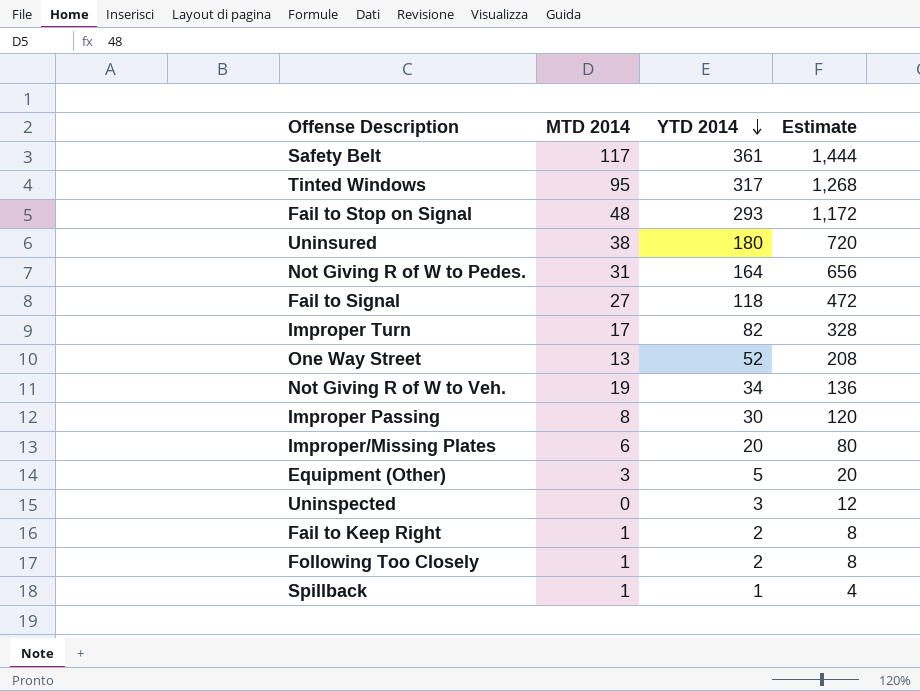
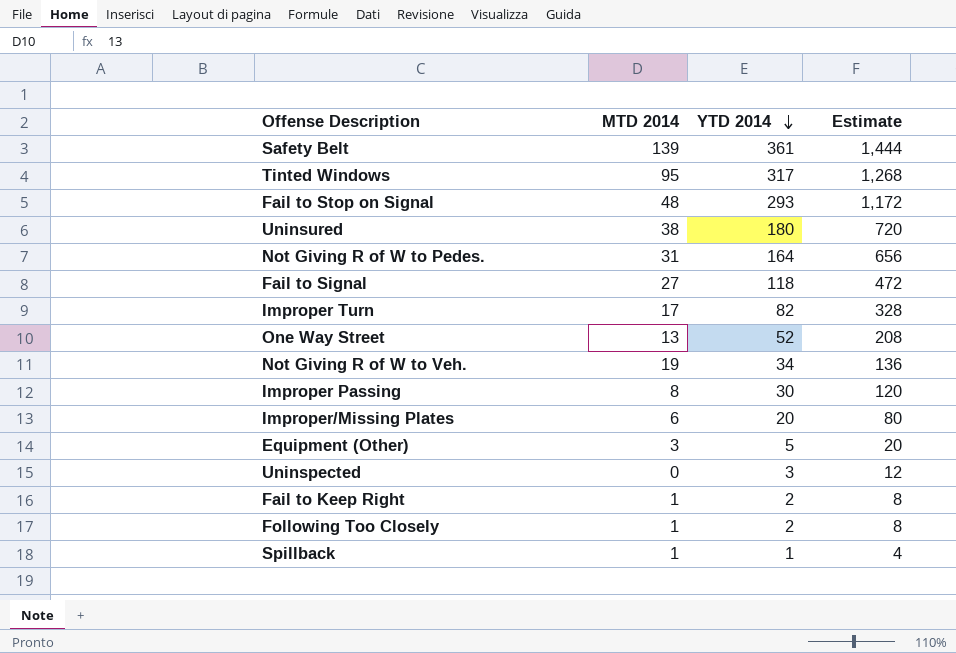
Safety Belt | MTD 2014: 117 -> 139

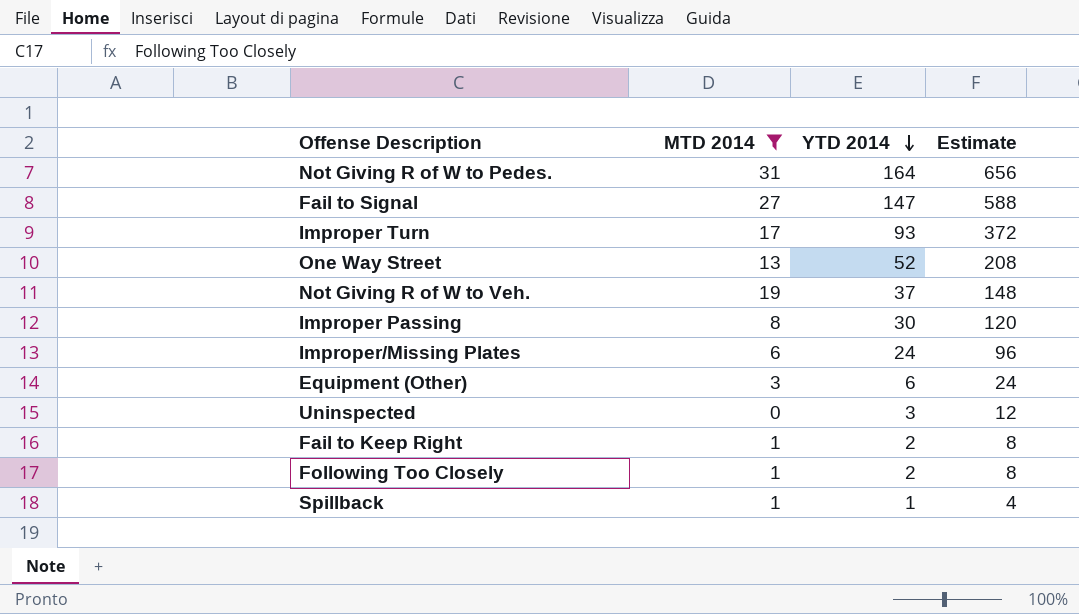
filter: none -> MTD 2014 <= 31
Fail to Signal | YTD 2014: 118 -> 147
Fail to Signal | Estimate: 472 -> 588
Improper Turn | YTD 2014: 82 -> 93
Improper Turn | Estimate: 328 -> 372
Not Giving R of W to Veh. | YTD 2014: 34 -> 37
Not Giving R of W to Veh. | Estimate: 136 -> 148
Improper/Missing Plates | YTD 2014: 20 -> 24
Improper/Missing Plates | Estimate: 80 -> 96
Equipment (Other) | YTD 2014: 5 -> 6
Equipment (Other) | Estimate: 20 -> 24

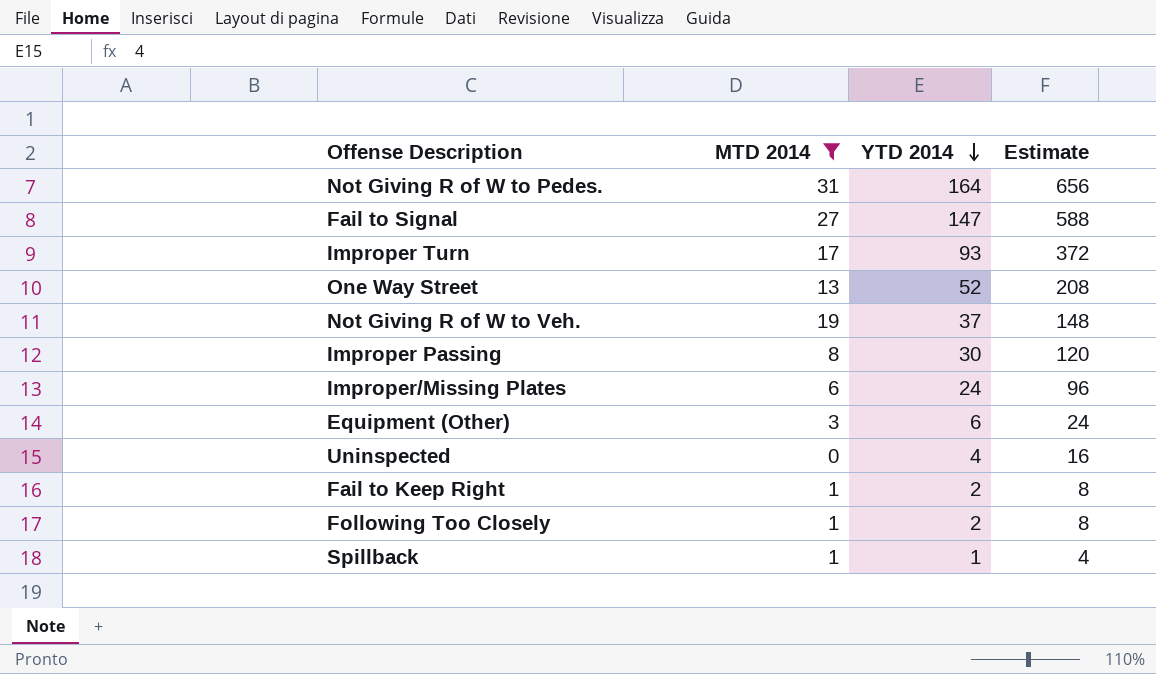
Uninspected | YTD 2014: 3 -> 4
Uninspected | Estimate: 12 -> 16

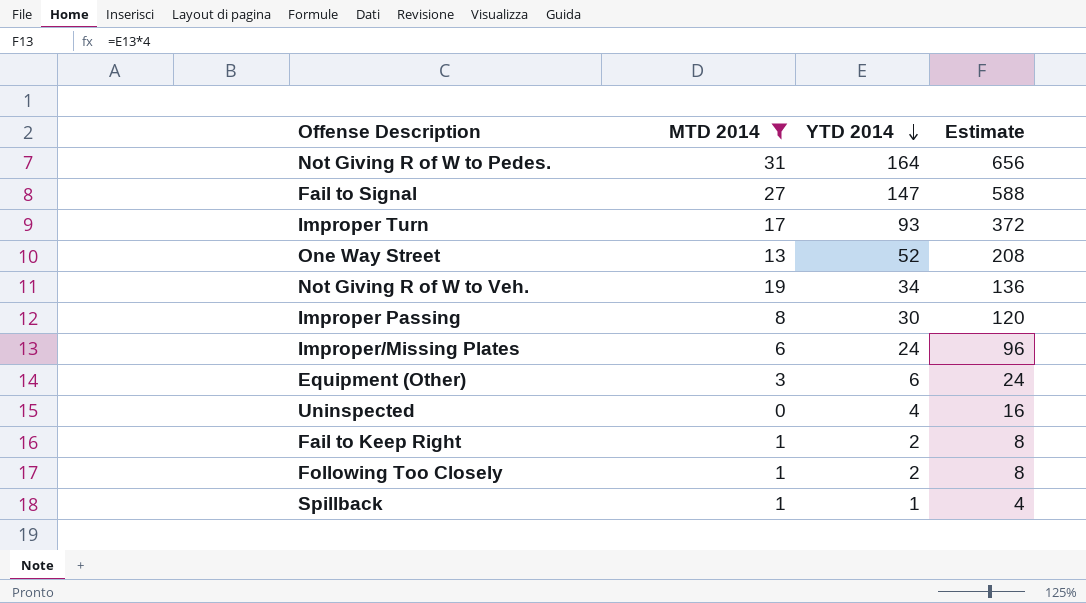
Not Giving R of W to Veh. | YTD 2014: 37 -> 34
Not Giving R of W to Veh. | Estimate: 148 -> 136

